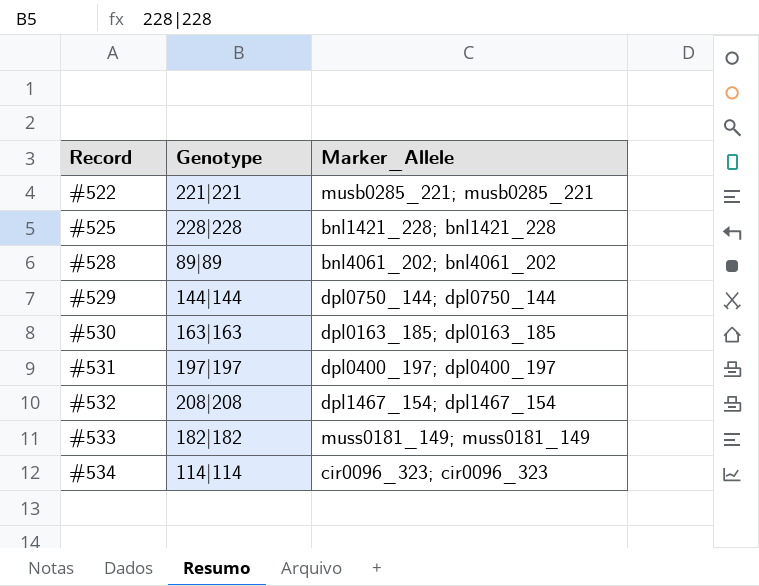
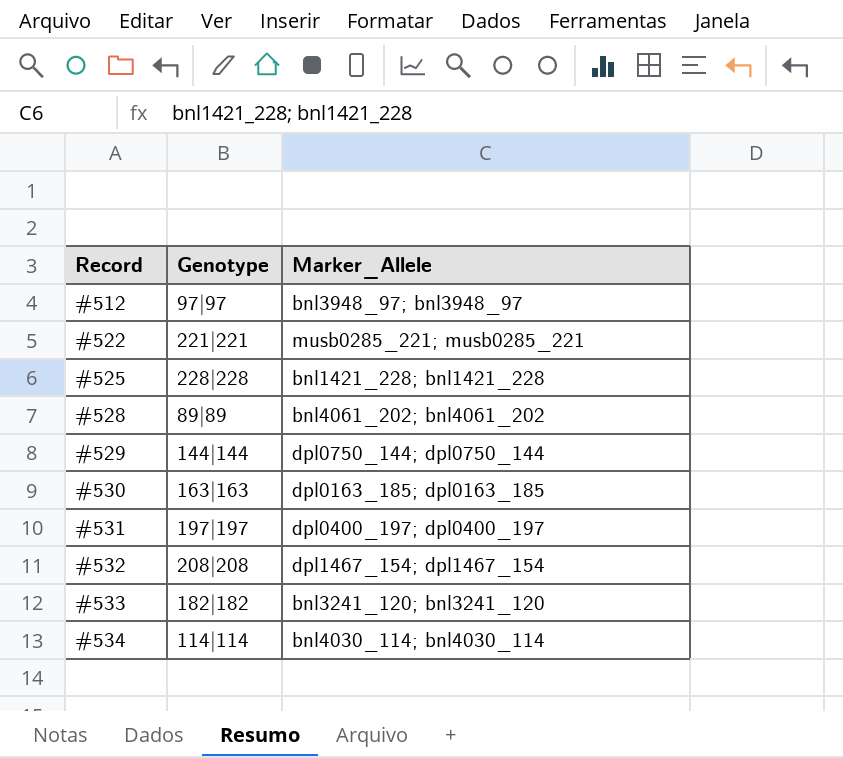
row #512: none -> 97|97 | bnl3948_97; bnl3948_97
#533 | Marker_Allele: muss0181_149; muss0181_149 -> bnl3241_120; bnl3241_120
#534 | Marker_Allele: cir0096_323; cir0096_323 -> bnl4030_114; bnl4030_114

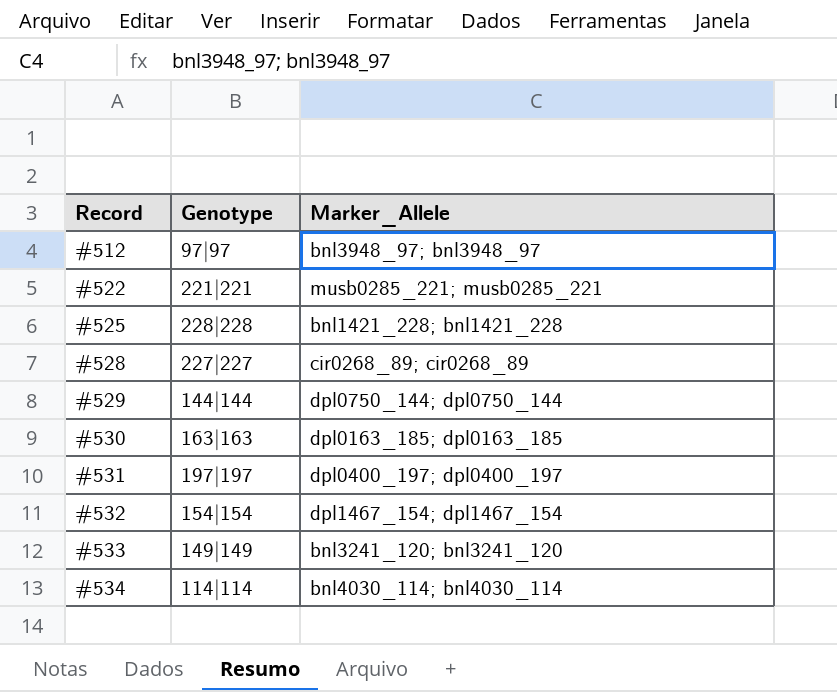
#528 | Genotype: 89|89 -> 227|227
#528 | Marker_Allele: bnl4061_202; bnl4061_202 -> cir0268_89; cir0268_89
#532 | Genotype: 208|208 -> 154|154
#533 | Genotype: 182|182 -> 149|149

